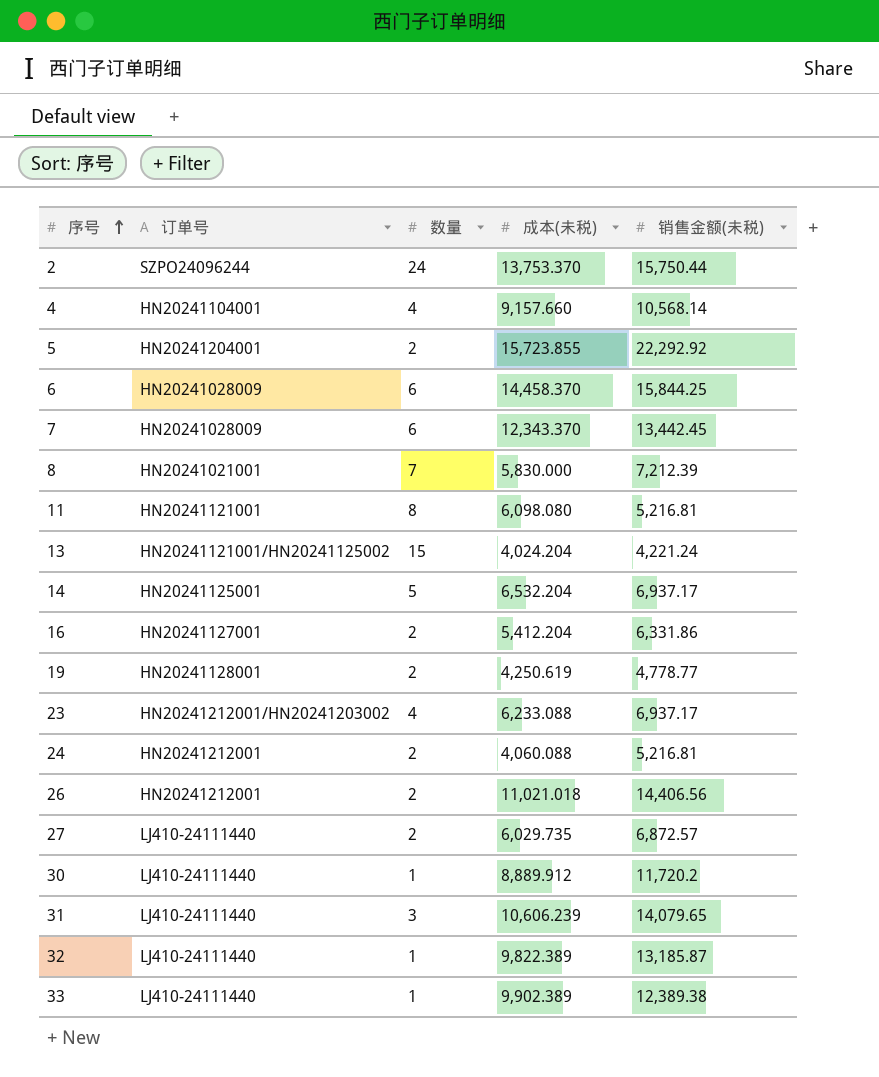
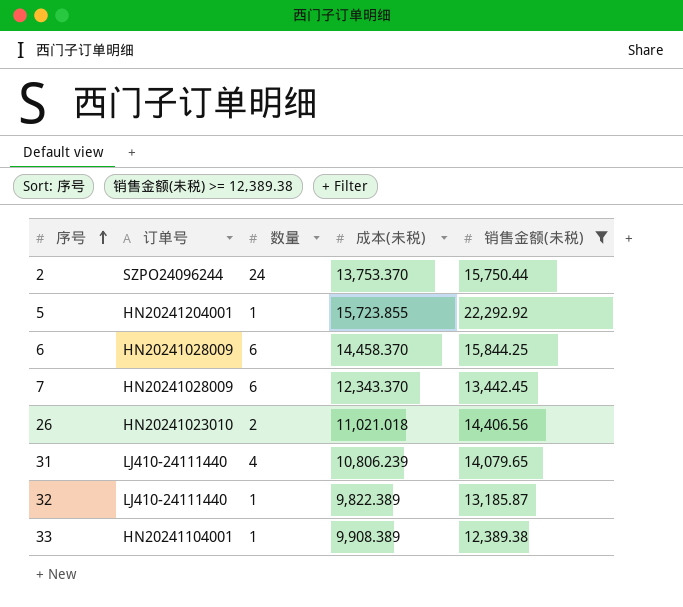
filter: none -> 销售金额(未税) >= 12,389.38
5 | 数量: 2 -> 1
26 | 订单号: HN20241212001 -> HN20241023010
31 | 数量: 3 -> 4
31 | 成本(未税): 10,606.239 -> 10,806.239
33 | 订单号: LJ410-24111440 -> HN20241104001
33 | 成本(未税): 9,902.389 -> 9,908.389

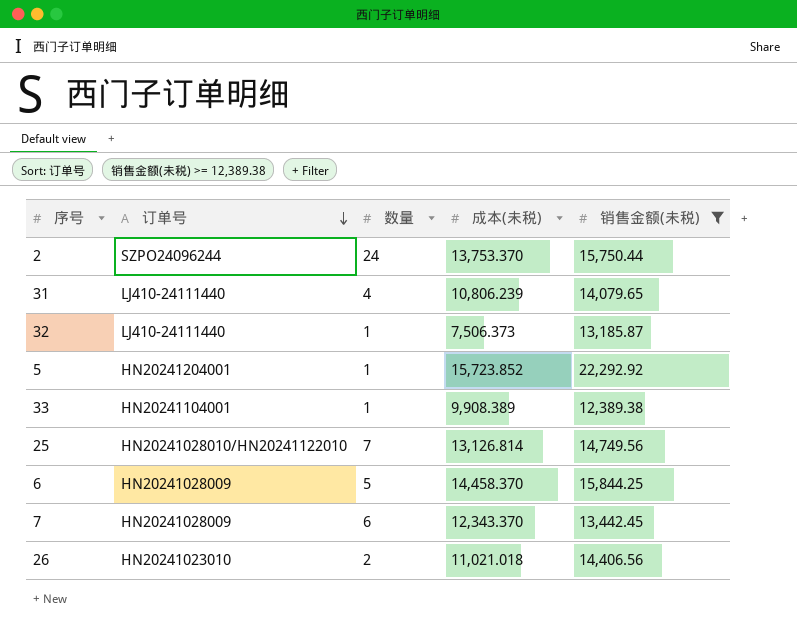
row order: 序号 ascending -> 订单号 descending
32 | 成本(未税): 9,822.389 -> 7,506.373
5 | 成本(未税): 15,723.855 -> 15,723.852
row 25: none -> HN20241028010/HN20241122010 | 7 | 13,126.814 | 14,749.56
6 | 数量: 6 -> 5

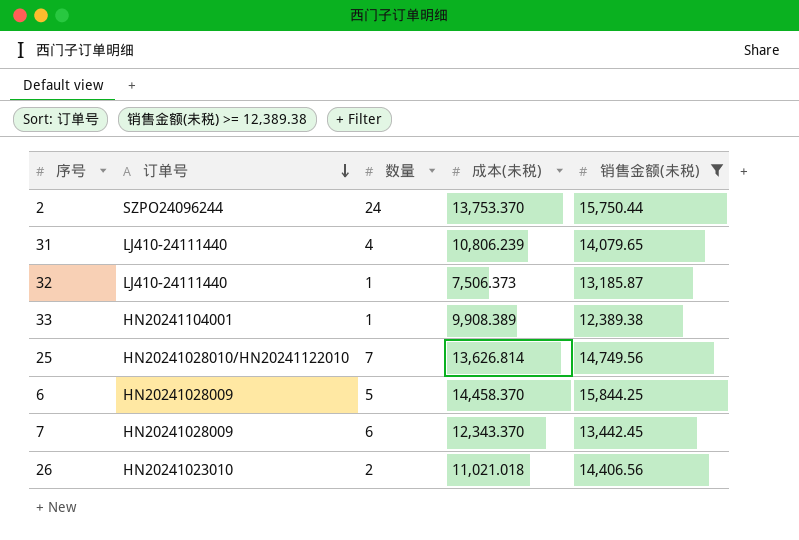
row 5: HN20241204001 | 1 | 15,723.852 | 22,292.92 -> none
25 | 成本(未税): 13,126.814 -> 13,626.814

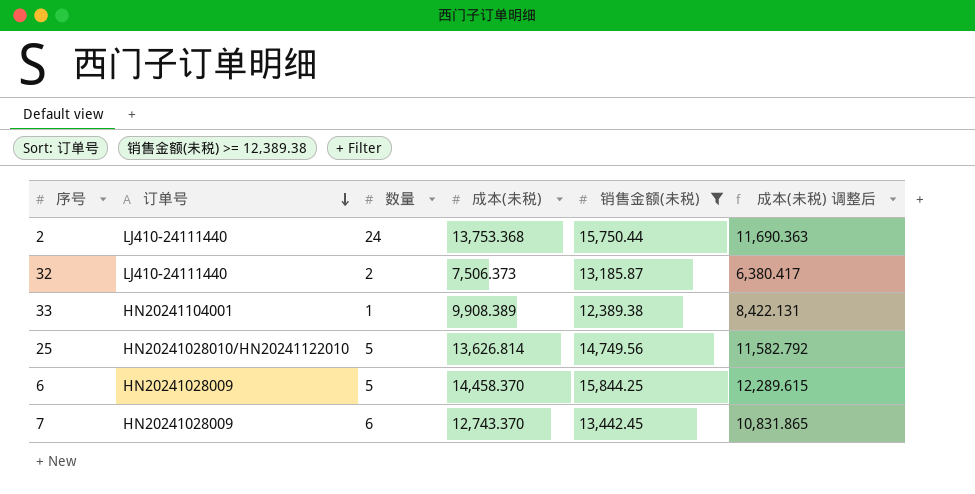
column 成本(未税) 调整后 | formula: none -> [成本(未税)] * 0.85
row 31: LJ410-24111440 | 4 | 10,806.239 | 14,079.65 -> none
row 26: HN20241023010 | 2 | 11,021.018 | 14,406.56 -> none
2 | 订单号: SZPO24096244 -> LJ410-24111440
2 | 成本(未税): 13,753.370 -> 13,753.368
32 | 数量: 1 -> 2
25 | 数量: 7 -> 5
7 | 成本(未税): 12,343.370 -> 12,743.370

